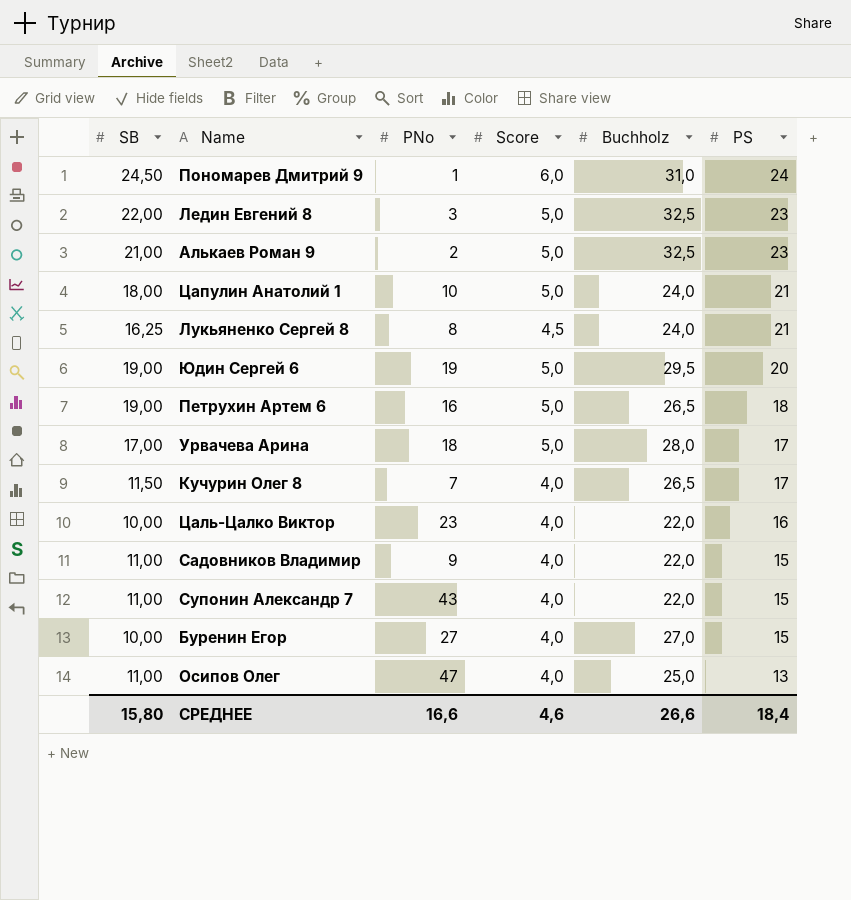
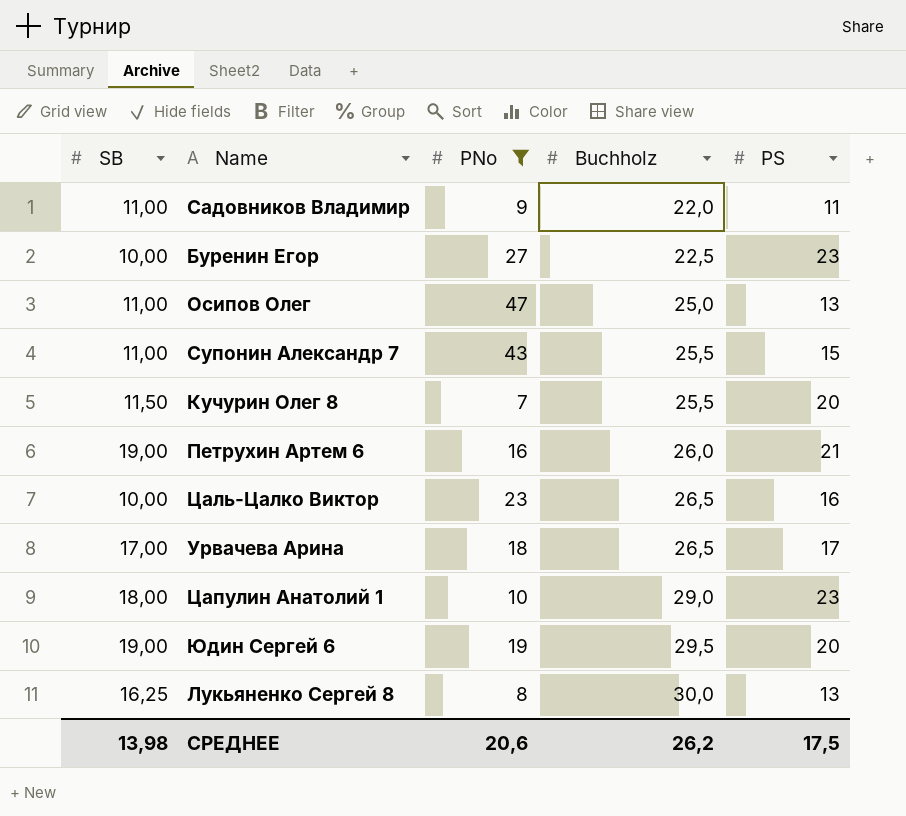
filter: none -> PNo >= 7
row order: PS descending -> Buchholz ascending
column Score | position: 4 -> none
Садовников Владимир | PS: 15 -> 11
Буренин Егор | Buchholz: 27,0 -> 22,5
Буренин Егор | PS: 15 -> 23
Супонин Александр 7 | Buchholz: 22,0 -> 25,5
Кучурин Олег 8 | Buchholz: 26,5 -> 25,5
Кучурин Олег 8 | PS: 17 -> 20
Петрухин Артем 6 | Buchholz: 26,5 -> 26,0
Петрухин Артем 6 | PS: 18 -> 21
Цаль-Цалко Виктор | Buchholz: 22,0 -> 26,5
Урвачева Арина | Buchholz: 28,0 -> 26,5
Цапулин Анатолий 1 | Buchholz: 24,0 -> 29,0
Цапулин Анатолий 1 | PS: 21 -> 23
Лукьяненко Сергей 8 | Buchholz: 24,0 -> 30,0
Лукьяненко Сергей 8 | PS: 21 -> 13
СРЕДНЕЕ | SB: 15,80 -> 13,98
СРЕДНЕЕ | PNo: 16,6 -> 20,6
СРЕДНЕЕ | Buchholz: 26,6 -> 26,2
СРЕДНЕЕ | PS: 18,4 -> 17,5

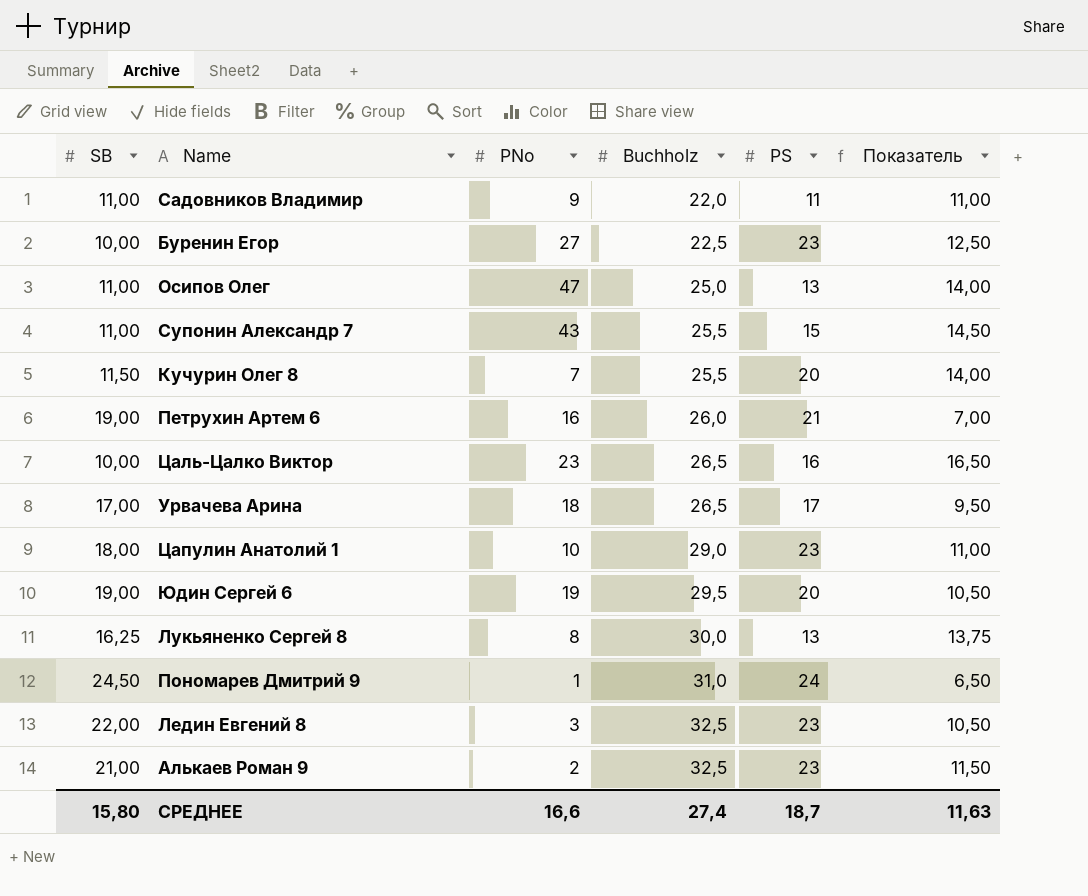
filter: PNo >= 7 -> none
column Показатель | formula: none -> [Buchholz] - [SB]
СРЕДНЕЕ | SB: 13,98 -> 15,80
СРЕДНЕЕ | PNo: 20,6 -> 16,6
СРЕДНЕЕ | Buchholz: 26,2 -> 27,4
СРЕДНЕЕ | PS: 17,5 -> 18,7

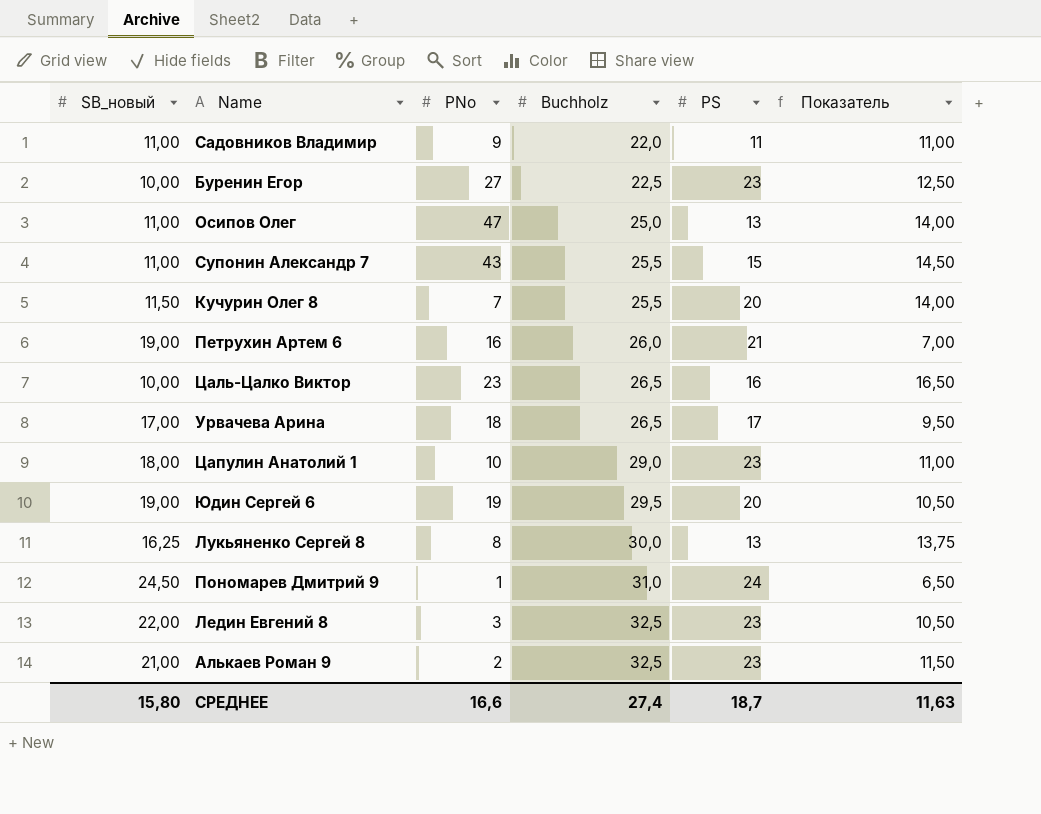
column name: SB -> SB_новый

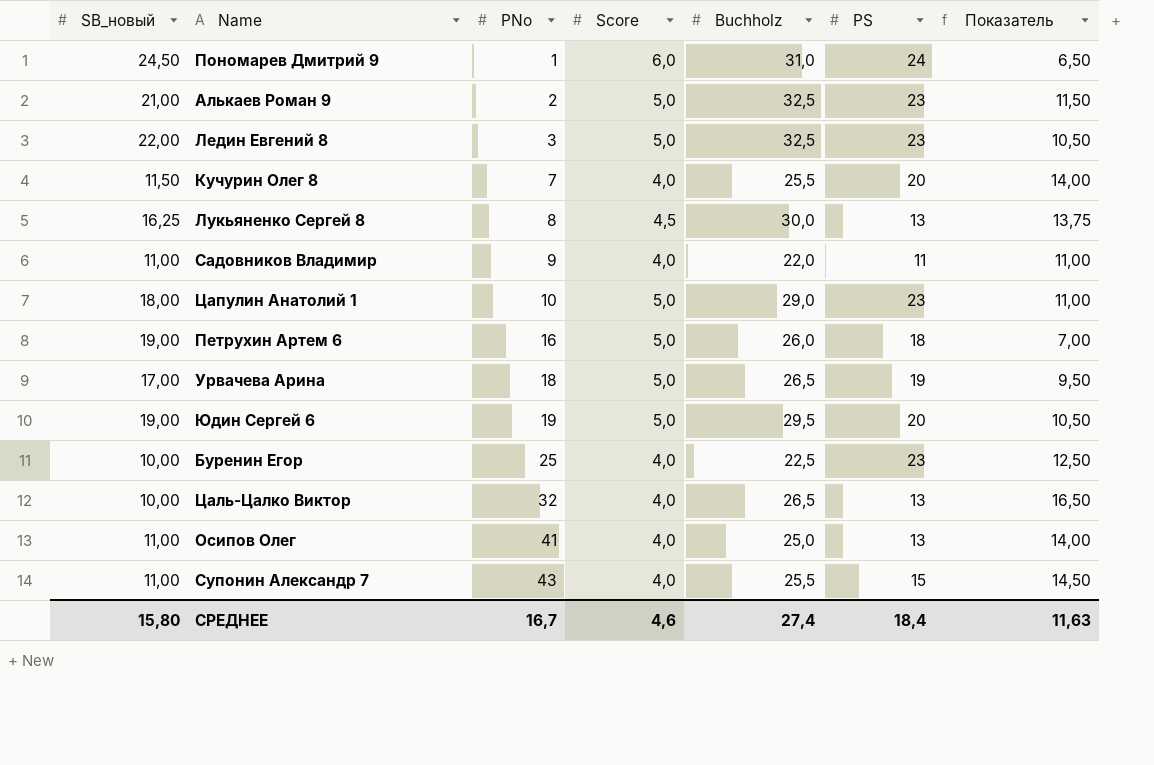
row order: Buchholz ascending -> PNo ascending
column Score | position: none -> 4
Петрухин Артем 6 | PS: 21 -> 18
Урвачева Арина | PS: 17 -> 19
Буренин Егор | PNo: 27 -> 25
Цаль-Цалко Виктор | PNo: 23 -> 32
Цаль-Цалко Виктор | PS: 16 -> 13
Осипов Олег | PNo: 47 -> 41
СРЕДНЕЕ | PNo: 16,6 -> 16,7
СРЕДНЕЕ | PS: 18,7 -> 18,4

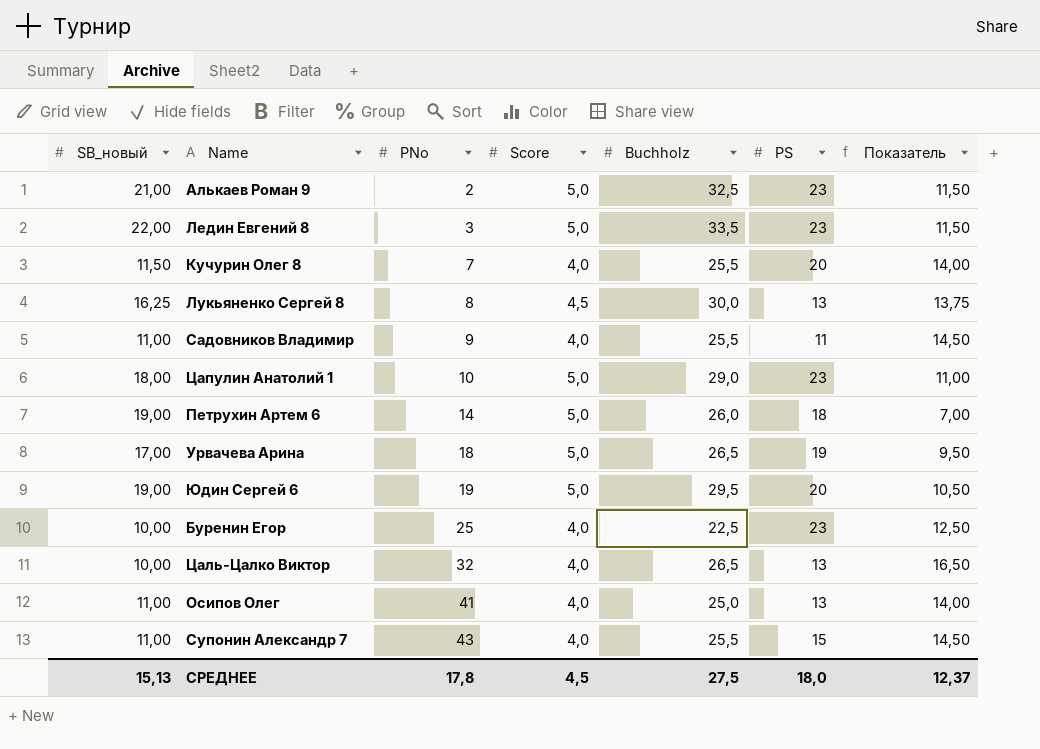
row Пономарев Дмитрий 9: 24,50 | 1 | 6,0 | 31,0 | 24 | 6,50 -> none
Ледин Евгений 8 | Buchholz: 32,5 -> 33,5
Ледин Евгений 8 | Показатель: 10,50 -> 11,50
Садовников Владимир | Buchholz: 22,0 -> 25,5
Садовников Владимир | Показатель: 11,00 -> 14,50
Петрухин Артем 6 | PNo: 16 -> 14
СРЕДНЕЕ | SB_новый: 15,80 -> 15,13
СРЕДНЕЕ | PNo: 16,7 -> 17,8
СРЕДНЕЕ | Score: 4,6 -> 4,5
СРЕДНЕЕ | Buchholz: 27,4 -> 27,5
СРЕДНЕЕ | PS: 18,4 -> 18,0
СРЕДНЕЕ | Показатель: 11,63 -> 12,37

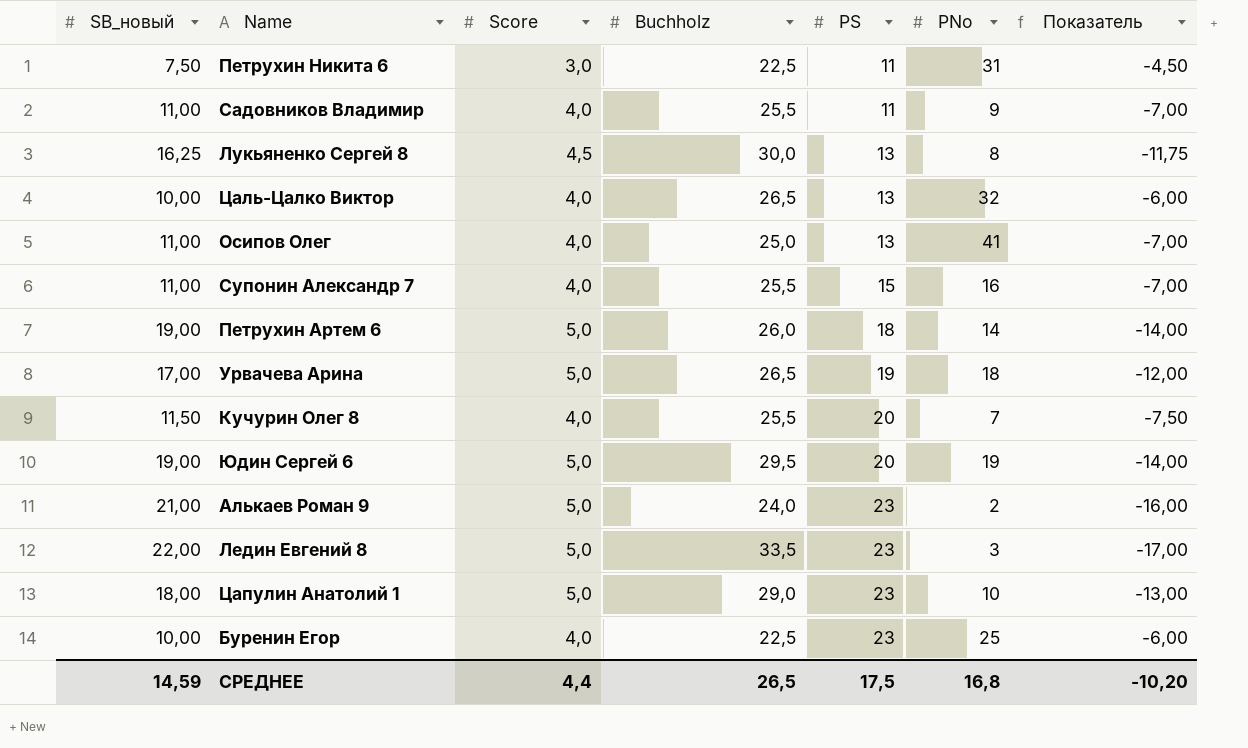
row order: PNo ascending -> PS ascending
column PNo | position: 3 -> 6
column Показатель | formula: [Buchholz] - [SB_новый] -> [Score] - [SB_новый]
row Петрухин Никита 6: none -> 7,50 | 3,0 | 22,5 | 11 | 31 | -4,50
Супонин Александр 7 | PNo: 43 -> 16
Алькаев Роман 9 | Buchholz: 32,5 -> 24,0
СРЕДНЕЕ | SB_новый: 15,13 -> 14,59
СРЕДНЕЕ | Score: 4,5 -> 4,4
СРЕДНЕЕ | Buchholz: 27,5 -> 26,5
СРЕДНЕЕ | PS: 18,0 -> 17,5
СРЕДНЕЕ | PNo: 17,8 -> 16,8
СРЕДНЕЕ | Показатель: 12,37 -> -10,20

